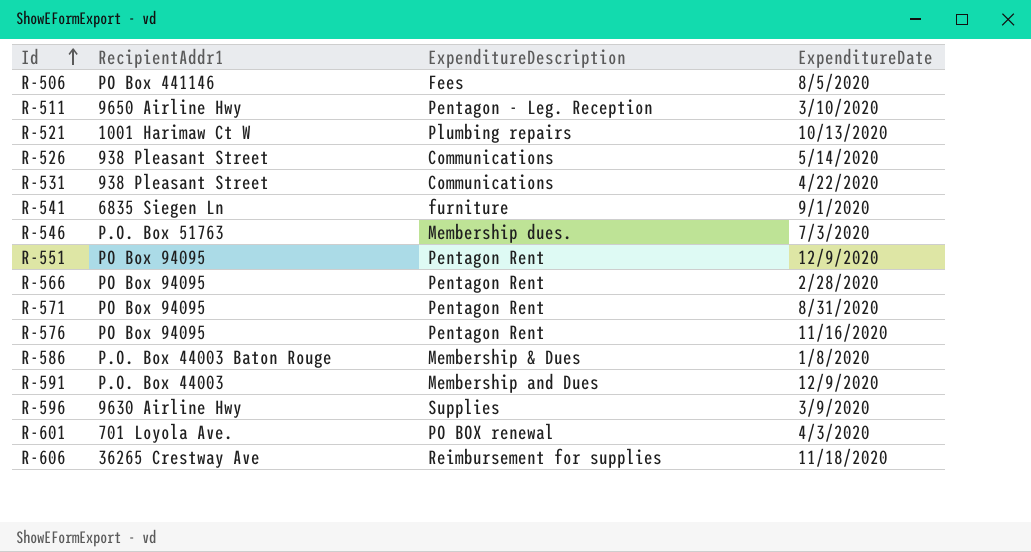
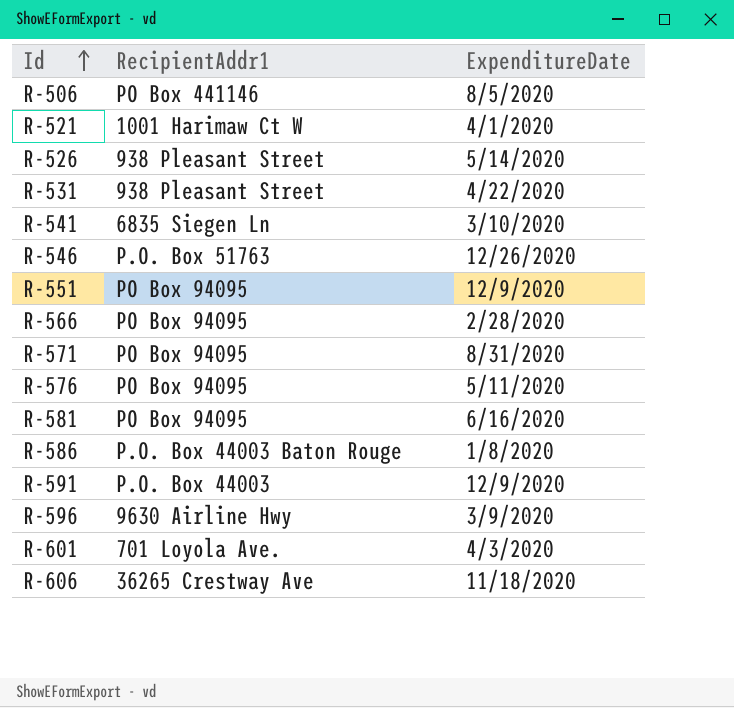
column ExpenditureDescription | position: 3 -> none
row R-511: 9650 Airline Hwy | Pentagon - Leg. Reception | 3/10/2020 -> none
R-521 | ExpenditureDate: 10/13/2020 -> 4/1/2020
R-541 | ExpenditureDate: 9/1/2020 -> 3/10/2020
R-546 | ExpenditureDate: 7/3/2020 -> 12/26/2020
R-576 | ExpenditureDate: 11/16/2020 -> 5/11/2020
row R-581: none -> PO Box 94095 | 6/16/2020

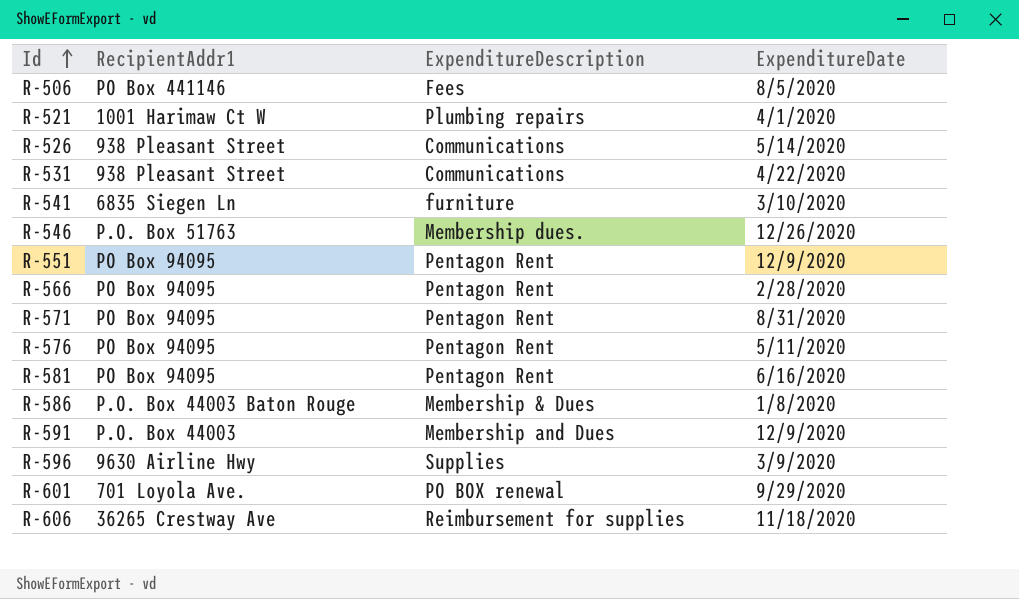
column ExpenditureDescription | position: none -> 3
R-601 | ExpenditureDate: 4/3/2020 -> 9/29/2020

